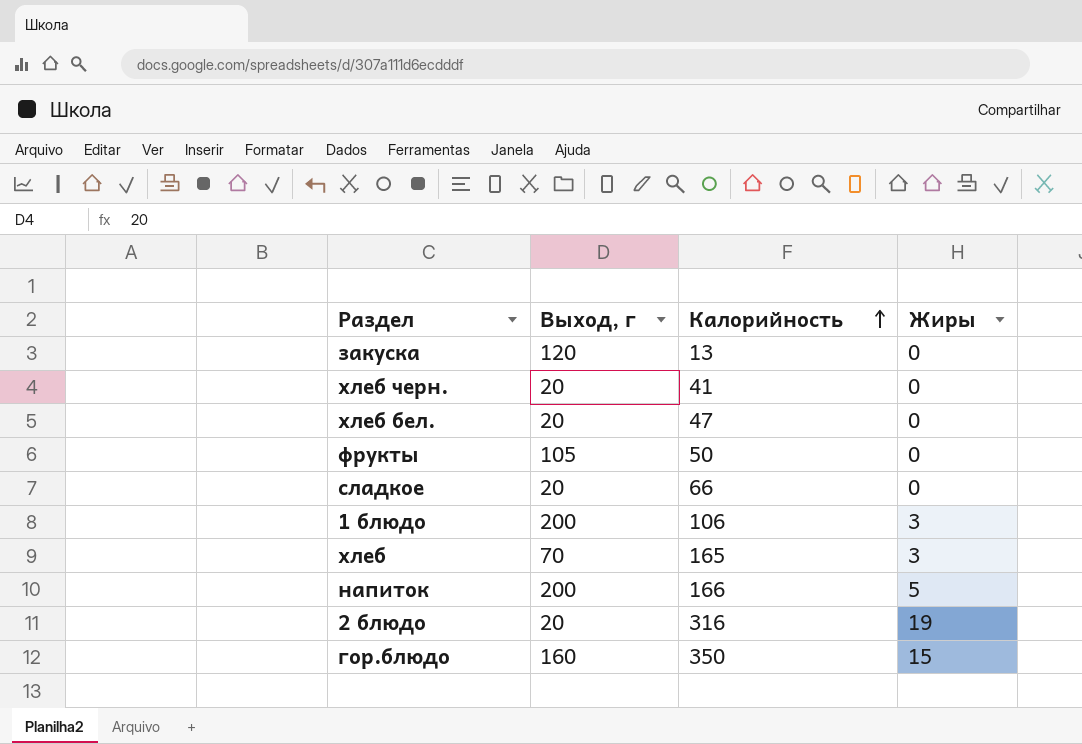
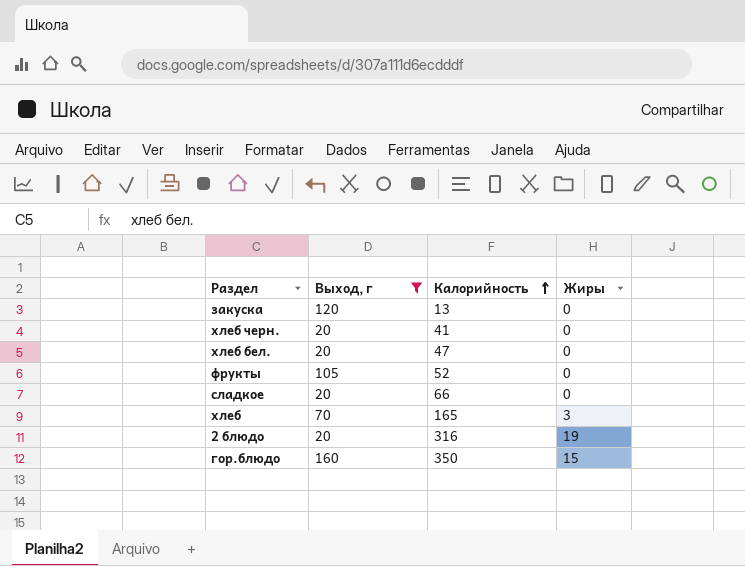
filter: none -> Выход, г != 200
фрукты | Калорийность: 50 -> 52

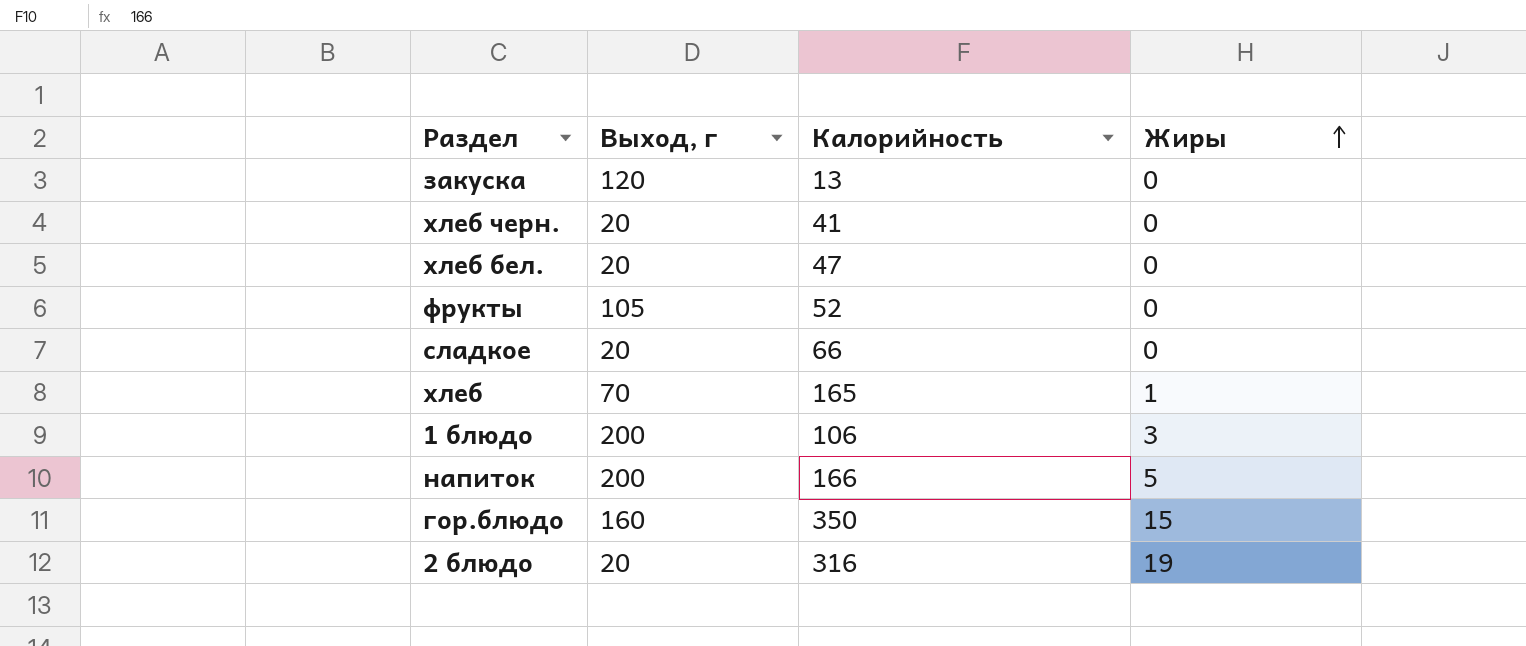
filter: Выход, г != 200 -> none
row order: Калорийность ascending -> Жиры ascending
хлеб | Жиры: 3 -> 1

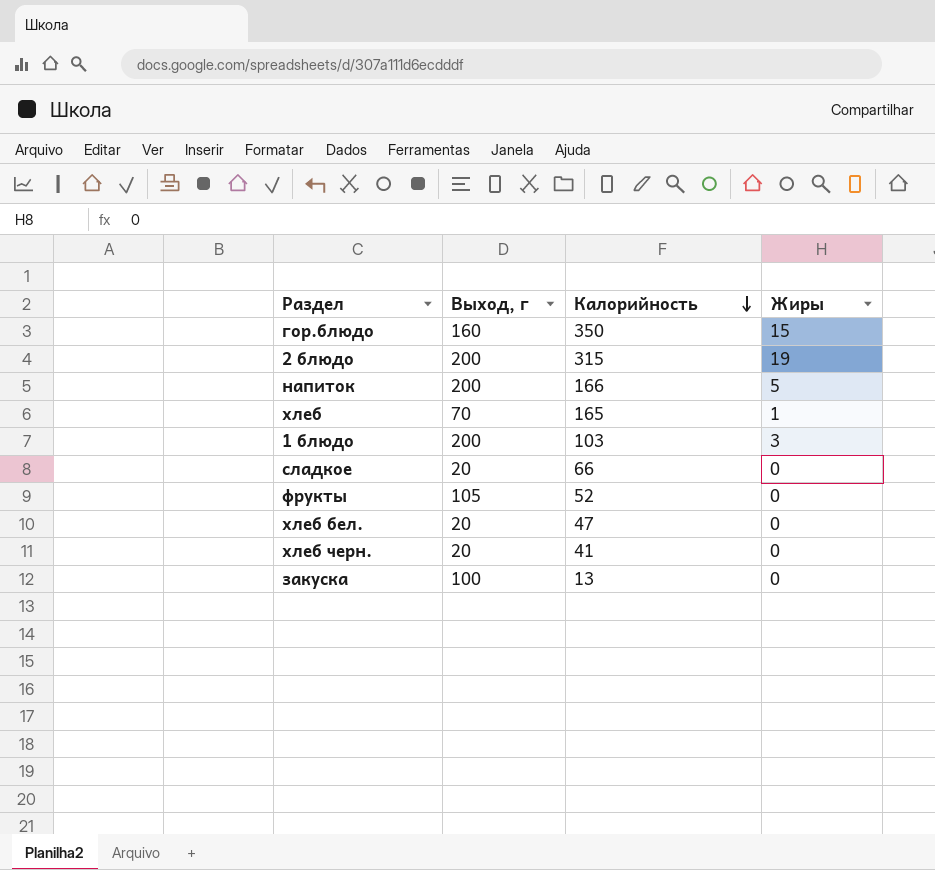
row order: Жиры ascending -> Калорийность descending
2 блюдо | Выход, г: 20 -> 200
2 блюдо | Калорийность: 316 -> 315
1 блюдо | Калорийность: 106 -> 103
закуска | Выход, г: 120 -> 100

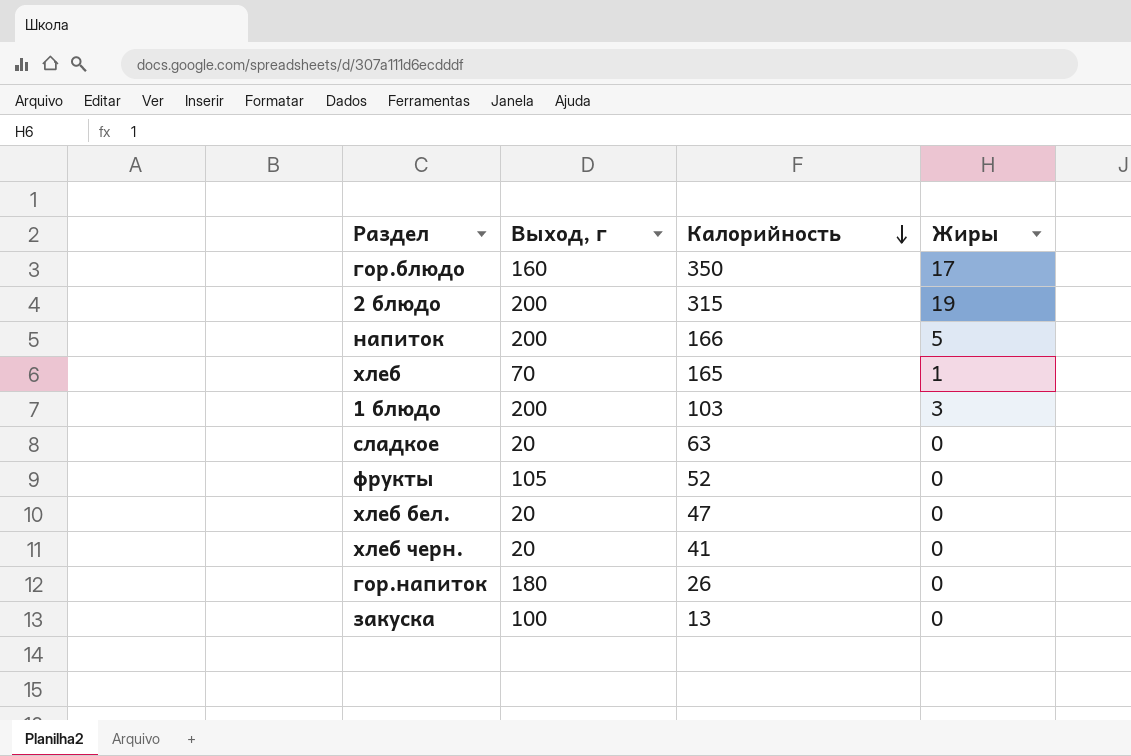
гор.блюдо | Жиры: 15 -> 17
сладкое | Калорийность: 66 -> 63
row гор.напиток: none -> 180 | 26 | 0

